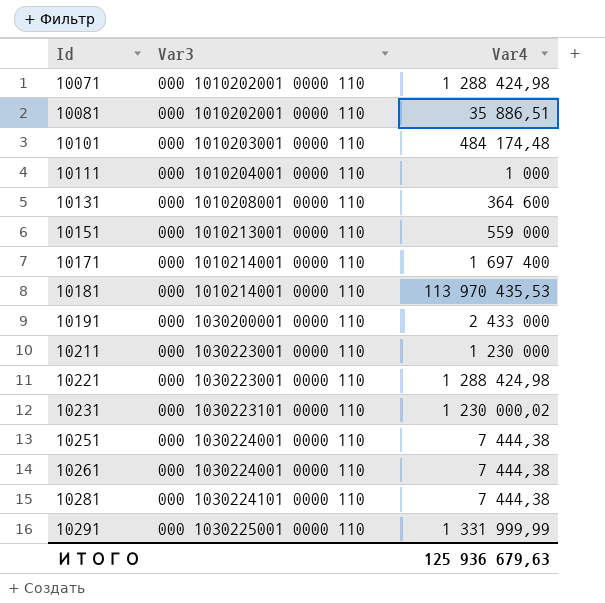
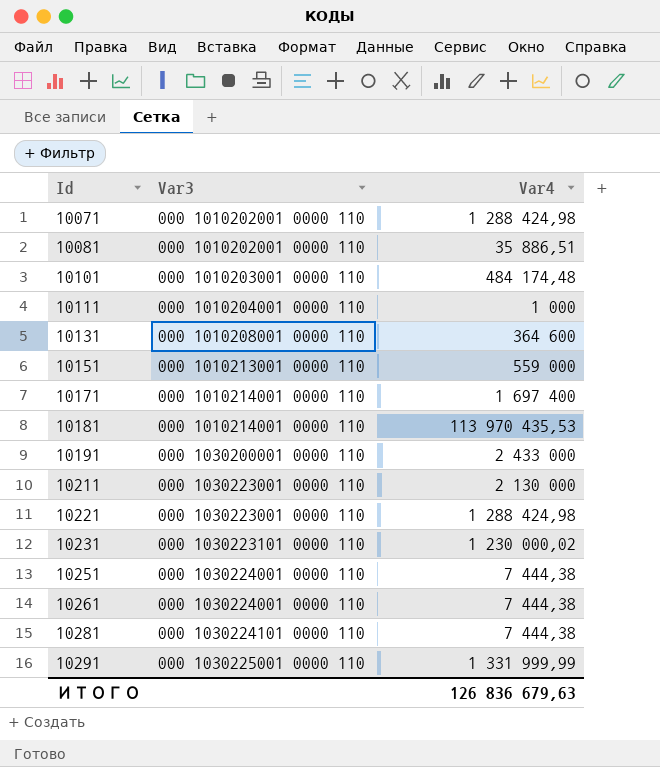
10211 | Var4: 1 230 000 -> 2 130 000
ИТОГО | Var4: 125 936 679,63 -> 126 836 679,63

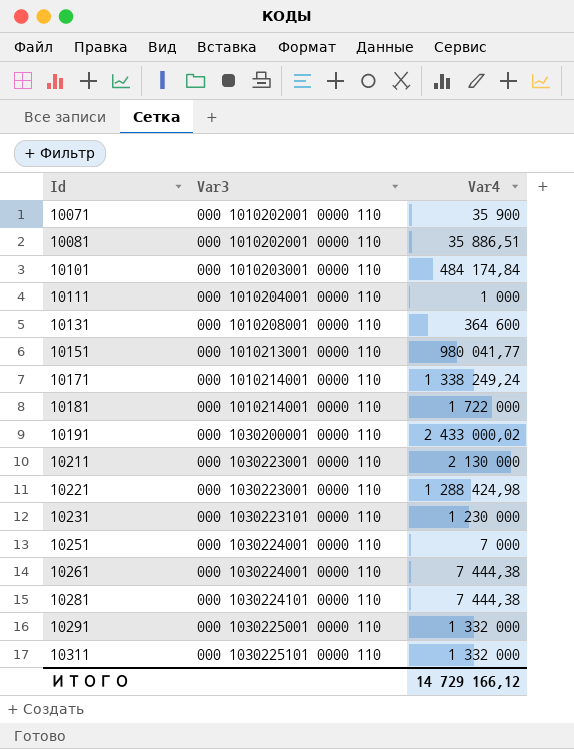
10071 | Var4: 1 288 424,98 -> 35 900
10101 | Var4: 484 174,48 -> 484 174,84
10151 | Var4: 559 000 -> 980 041,77
10171 | Var4: 1 697 400 -> 1 338 249,24
10181 | Var4: 113 970 435,53 -> 1 722 000
10191 | Var4: 2 433 000 -> 2 433 000,02
10231 | Var4: 1 230 000,02 -> 1 230 000
10251 | Var4: 7 444,38 -> 7 000
10291 | Var4: 1 331 999,99 -> 1 332 000
row 10311: none -> 000 1030225101 0000 110 | 1 332 000
ИТОГО | Var4: 126 836 679,63 -> 14 729 166,12

